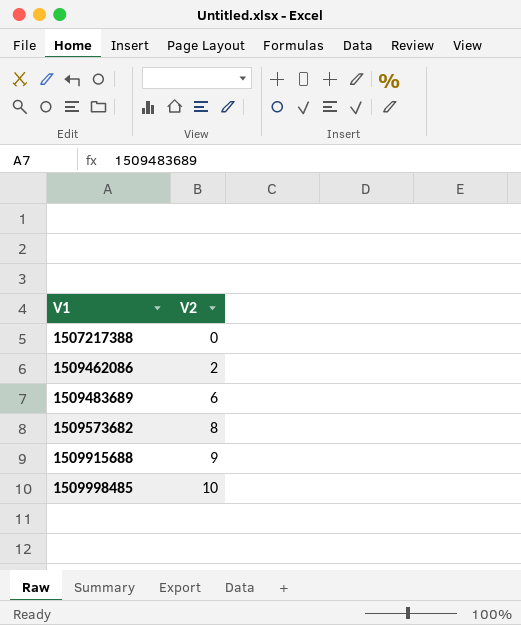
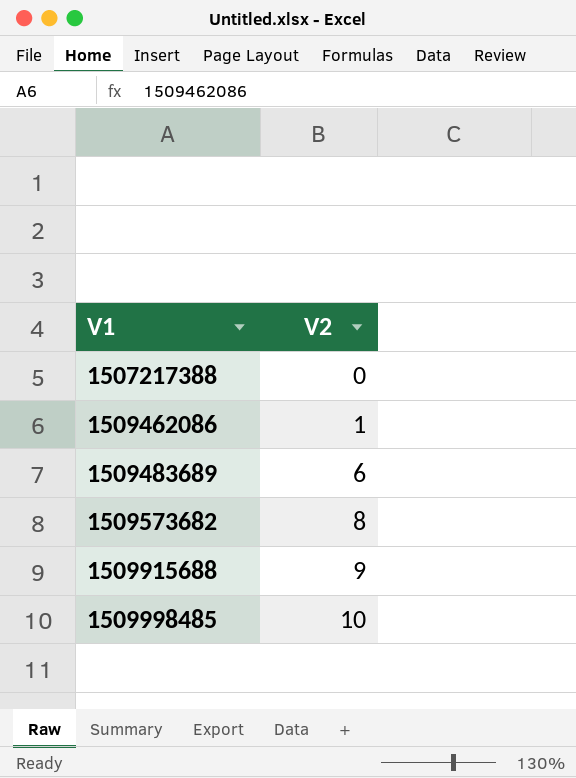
1509462086 | V2: 2 -> 1

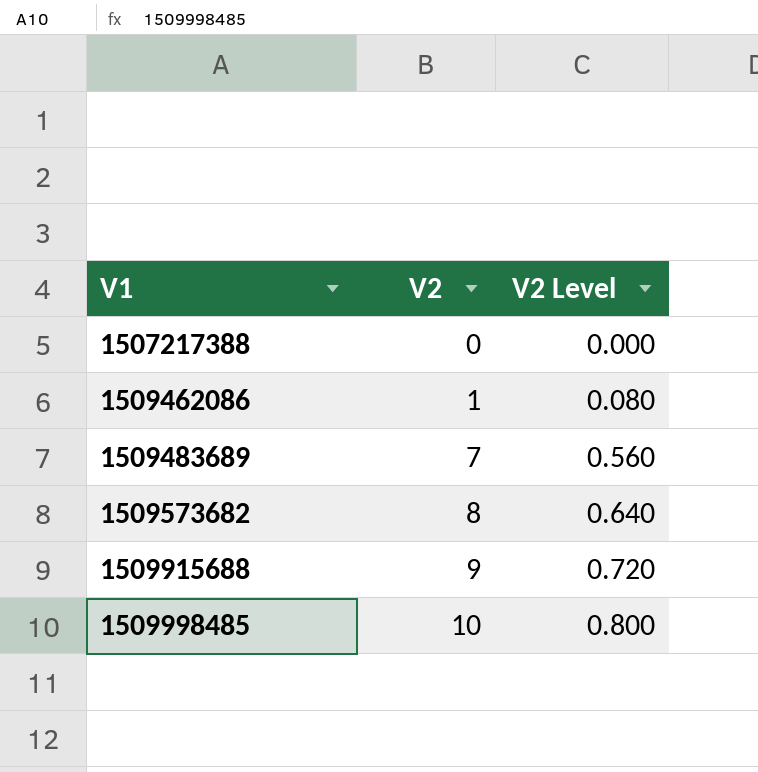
column V2 Level | formula: none -> [V2] * 0.08
1509483689 | V2: 6 -> 7

